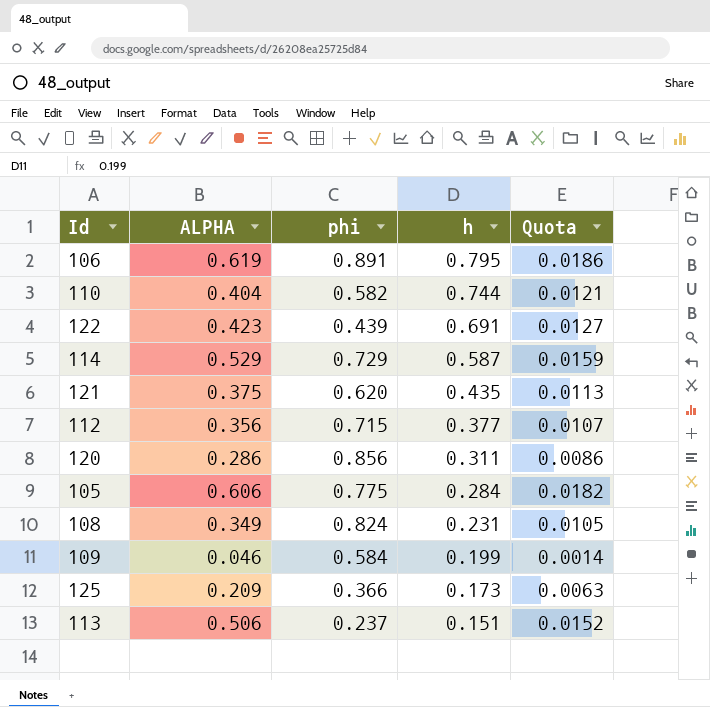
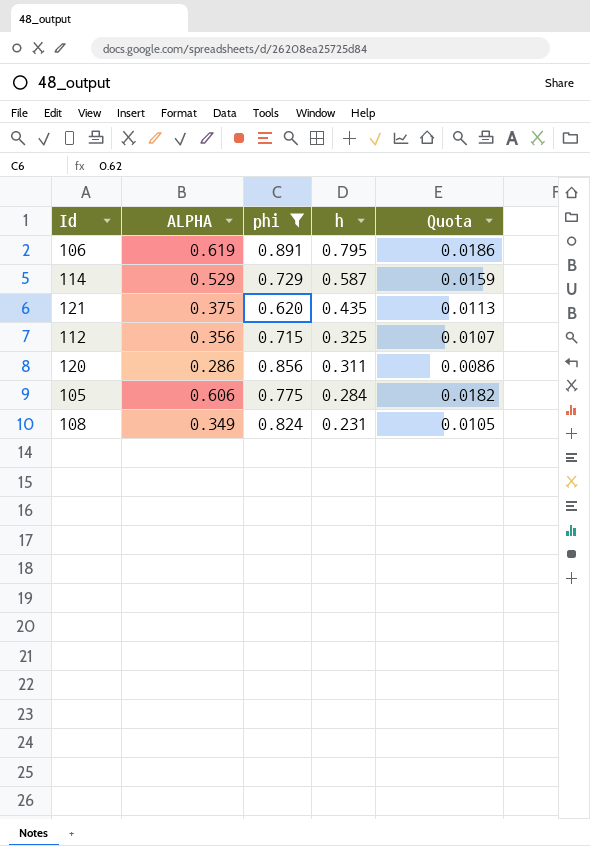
filter: none -> phi >= 0.620
112 | h: 0.377 -> 0.325

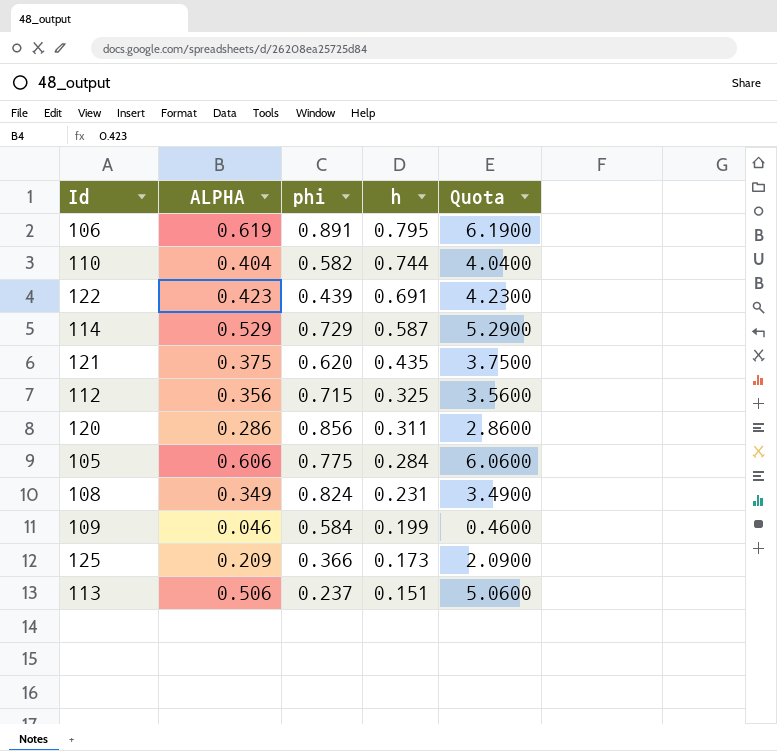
filter: phi >= 0.620 -> none
column Quota | formula: [ALPHA] * 0.03 -> [ALPHA] * 10

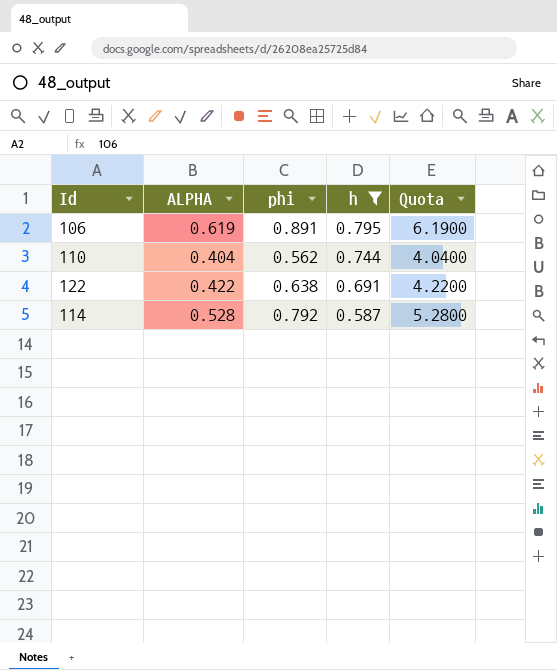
filter: none -> h >= 0.587
110 | phi: 0.582 -> 0.562
122 | ALPHA: 0.423 -> 0.422
122 | phi: 0.439 -> 0.638
122 | Quota: 4.2300 -> 4.2200
114 | ALPHA: 0.529 -> 0.528
114 | phi: 0.729 -> 0.792
114 | Quota: 5.2900 -> 5.2800

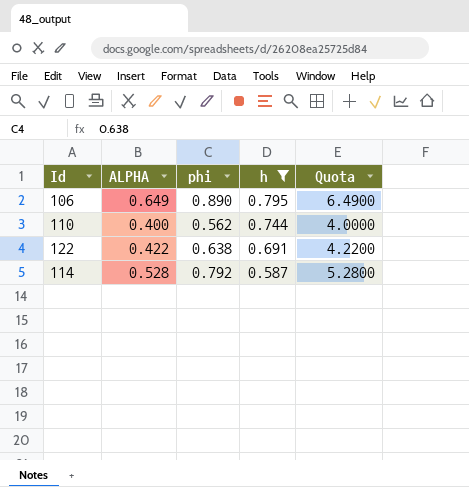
106 | ALPHA: 0.619 -> 0.649
106 | phi: 0.891 -> 0.890
106 | Quota: 6.1900 -> 6.4900
110 | ALPHA: 0.404 -> 0.400
110 | Quota: 4.0400 -> 4.0000

